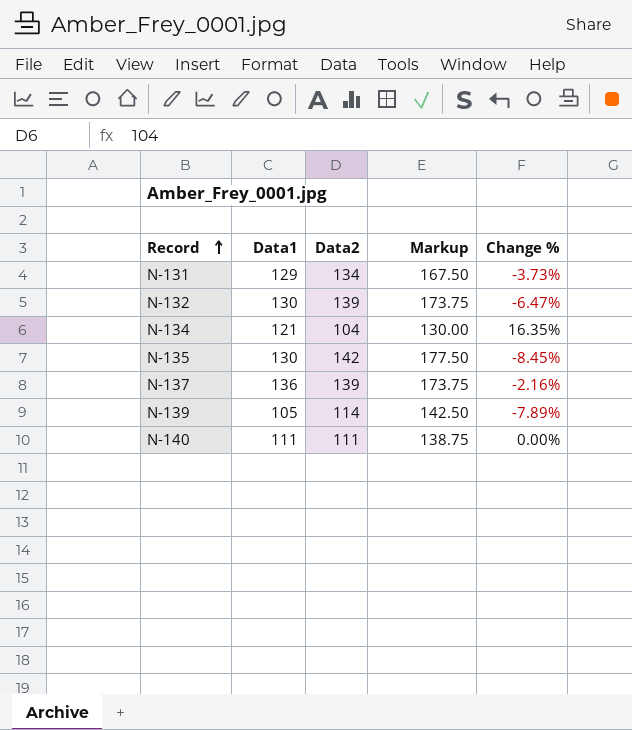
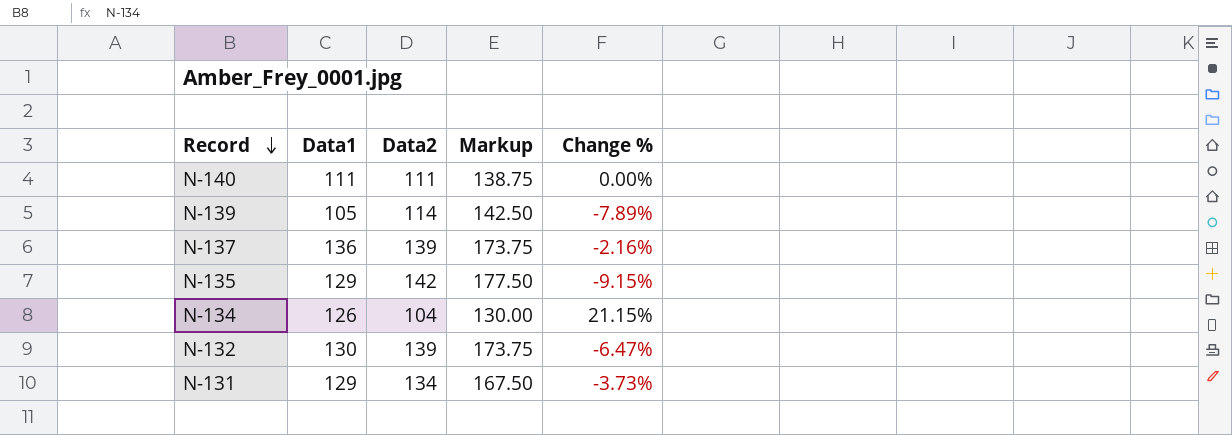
row order: Record ascending -> Record descending
N-135 | Data1: 130 -> 129
N-135 | Change %: -8.45% -> -9.15%
N-134 | Data1: 121 -> 126
N-134 | Change %: 16.35% -> 21.15%

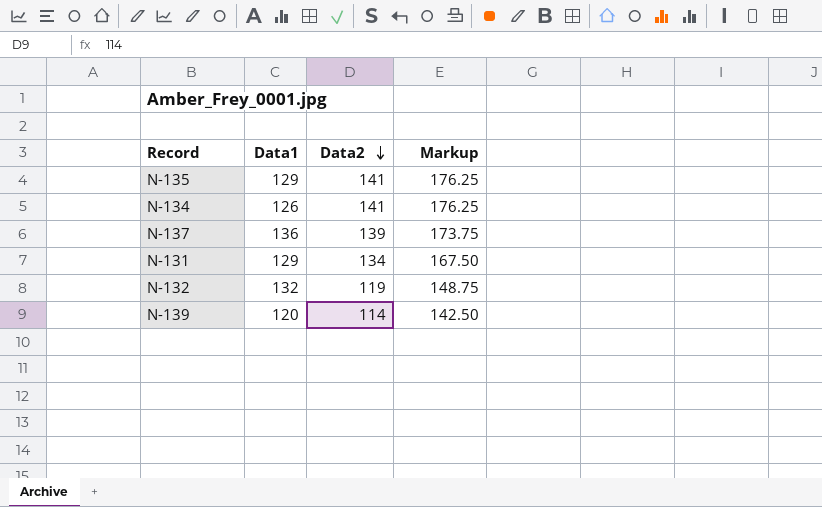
row order: Record descending -> Data2 descending
column Change % | formula: ([Data1] - [Data2]) / [Data2] -> none
row N-140: 111 | 111 | 138.75 | 0.00% -> none
N-135 | Data2: 142 -> 141
N-135 | Markup: 177.50 -> 176.25
N-134 | Data2: 104 -> 141
N-134 | Markup: 130.00 -> 176.25
N-132 | Data1: 130 -> 132
N-132 | Data2: 139 -> 119
N-132 | Markup: 173.75 -> 148.75
N-139 | Data1: 105 -> 120

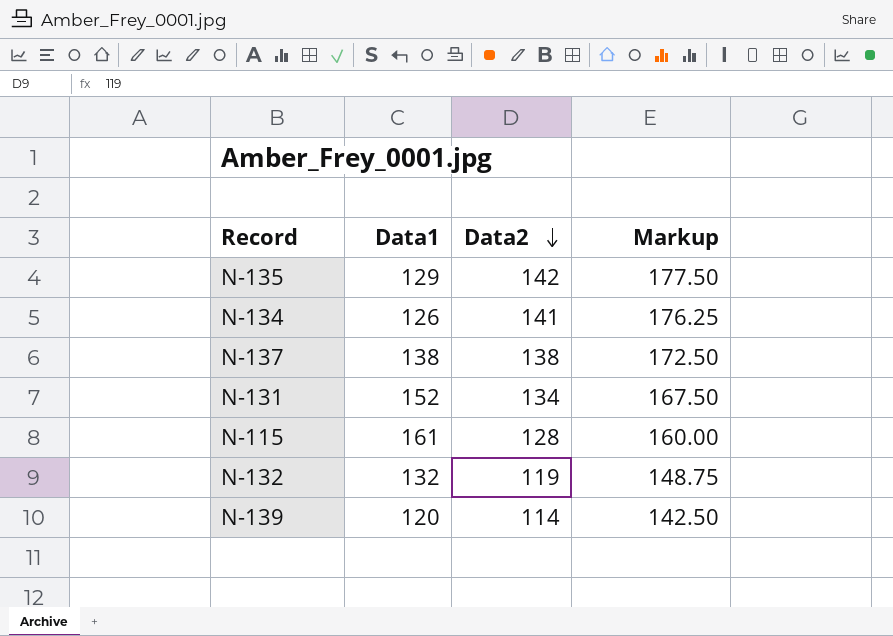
N-135 | Data2: 141 -> 142
N-135 | Markup: 176.25 -> 177.50
N-137 | Data1: 136 -> 138
N-137 | Data2: 139 -> 138
N-137 | Markup: 173.75 -> 172.50
N-131 | Data1: 129 -> 152
row N-115: none -> 161 | 128 | 160.00

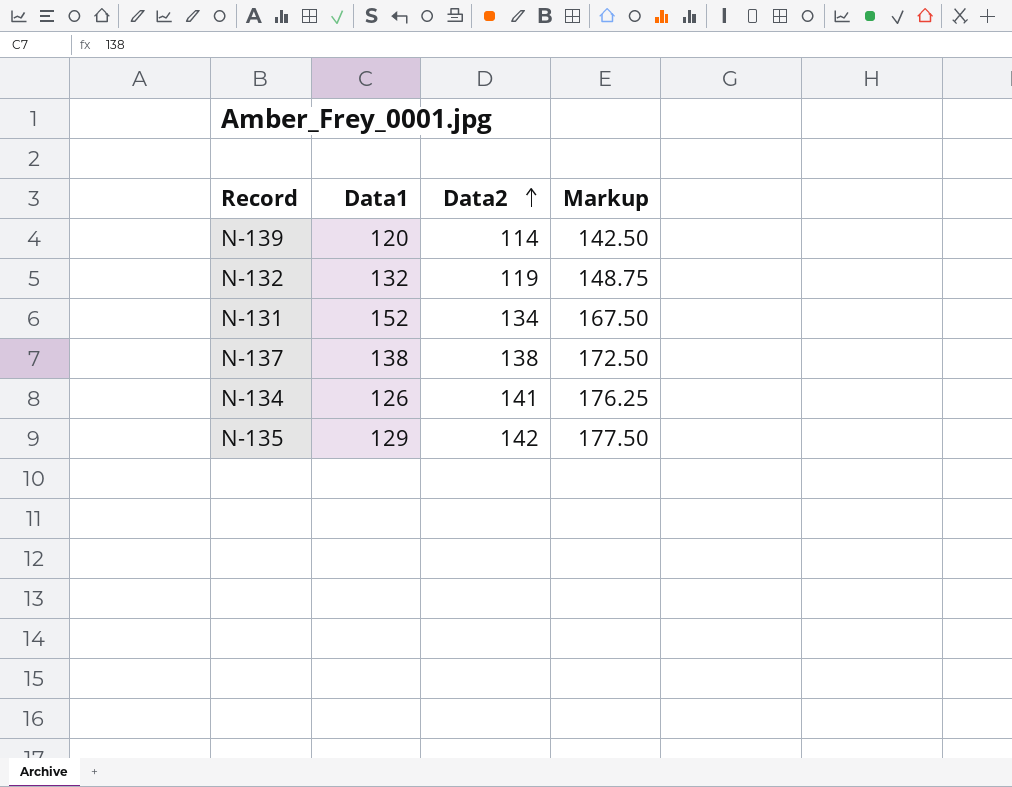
row order: Data2 descending -> Data2 ascending
row N-115: 161 | 128 | 160.00 -> none

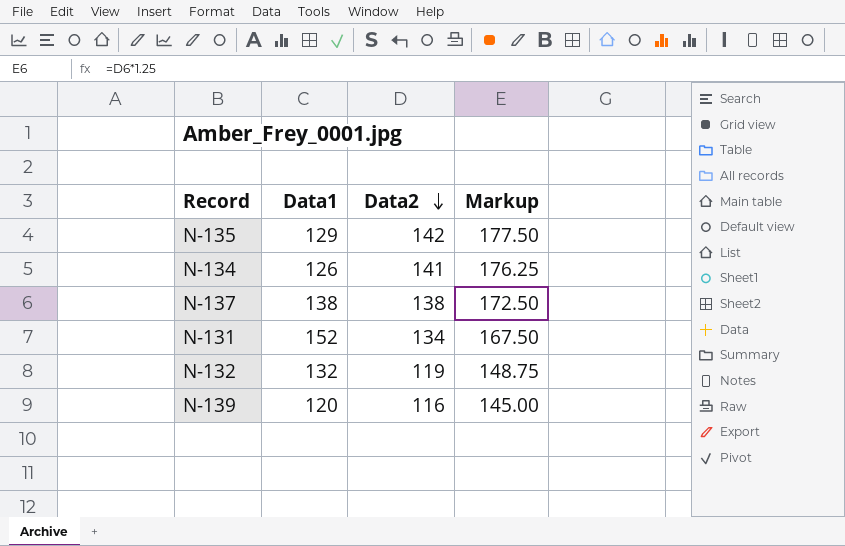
row order: Data2 ascending -> Data2 descending
N-139 | Data2: 114 -> 116
N-139 | Markup: 142.50 -> 145.00

